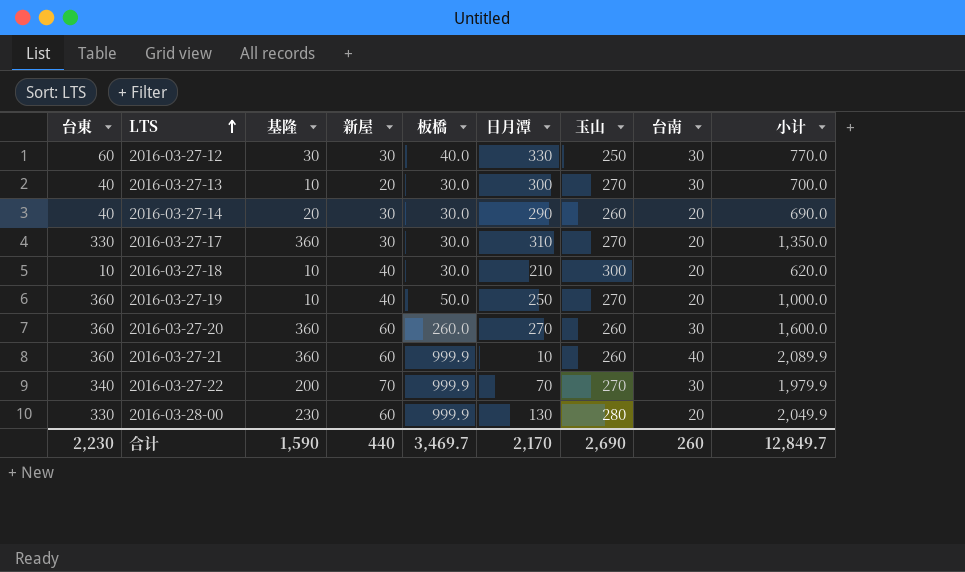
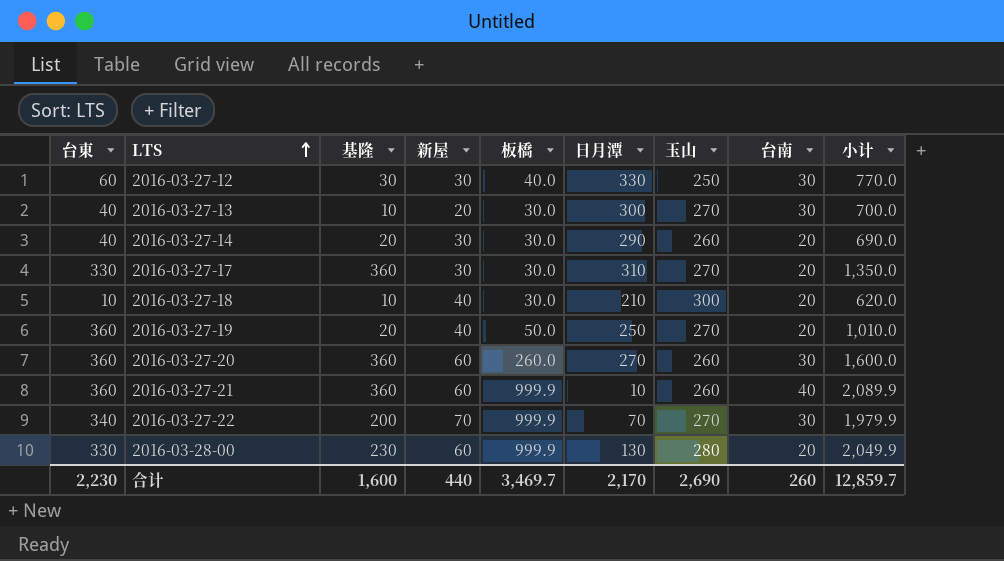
2016-03-27-19 | 基隆: 10 -> 20
2016-03-27-19 | 小计: 1,000.0 -> 1,010.0
合计 | 基隆: 1,590 -> 1,600
合计 | 小计: 12,849.7 -> 12,859.7

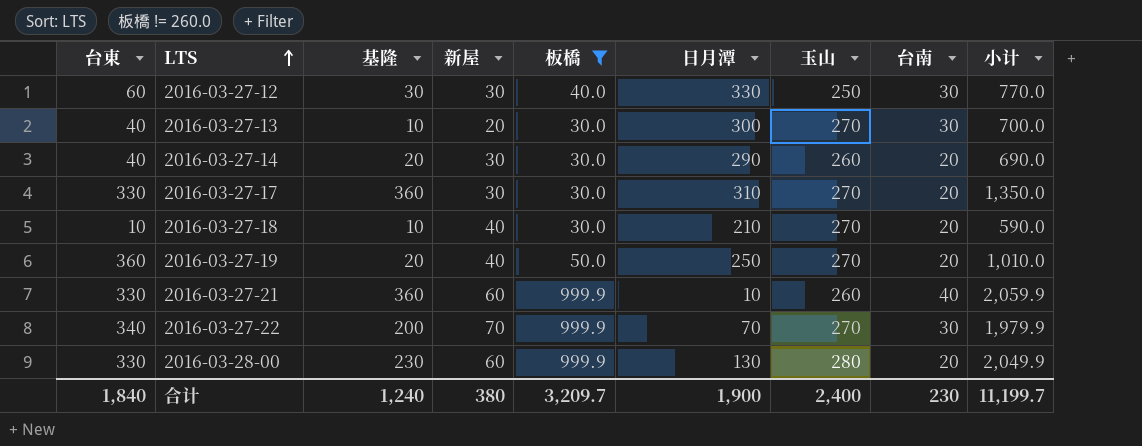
filter: none -> 板橋 != 260.0
2016-03-27-18 | 玉山: 300 -> 270
2016-03-27-18 | 小计: 620.0 -> 590.0
2016-03-27-21 | 台東: 360 -> 330
2016-03-27-21 | 小计: 2,089.9 -> 2,059.9
合计 | 台東: 2,230 -> 1,840
合计 | 基隆: 1,600 -> 1,240
合计 | 新屋: 440 -> 380
合计 | 板橋: 3,469.7 -> 3,209.7
合计 | 日月潭: 2,170 -> 1,900
合计 | 玉山: 2,690 -> 2,400
合计 | 台南: 260 -> 230
合计 | 小计: 12,859.7 -> 11,199.7

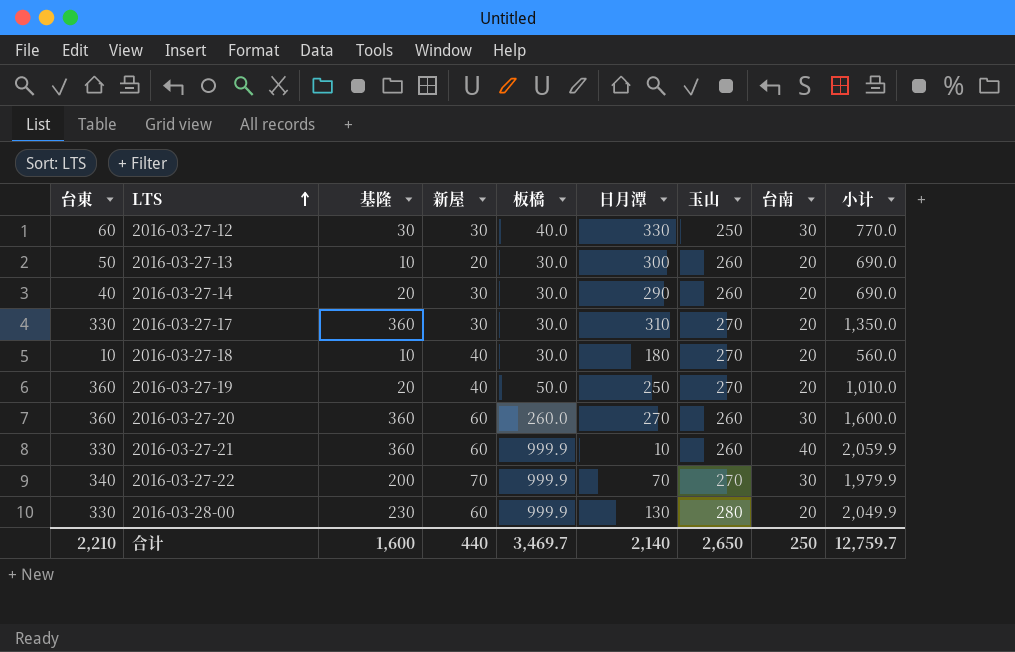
filter: 板橋 != 260.0 -> none
2016-03-27-13 | 台東: 40 -> 50
2016-03-27-13 | 玉山: 270 -> 260
2016-03-27-13 | 台南: 30 -> 20
2016-03-27-13 | 小计: 700.0 -> 690.0
2016-03-27-18 | 日月潭: 210 -> 180
2016-03-27-18 | 小计: 590.0 -> 560.0
合计 | 台東: 1,840 -> 2,210
合计 | 基隆: 1,240 -> 1,600
合计 | 新屋: 380 -> 440
合计 | 板橋: 3,209.7 -> 3,469.7
合计 | 日月潭: 1,900 -> 2,140
合计 | 玉山: 2,400 -> 2,650
合计 | 台南: 230 -> 250
合计 | 小计: 11,199.7 -> 12,759.7

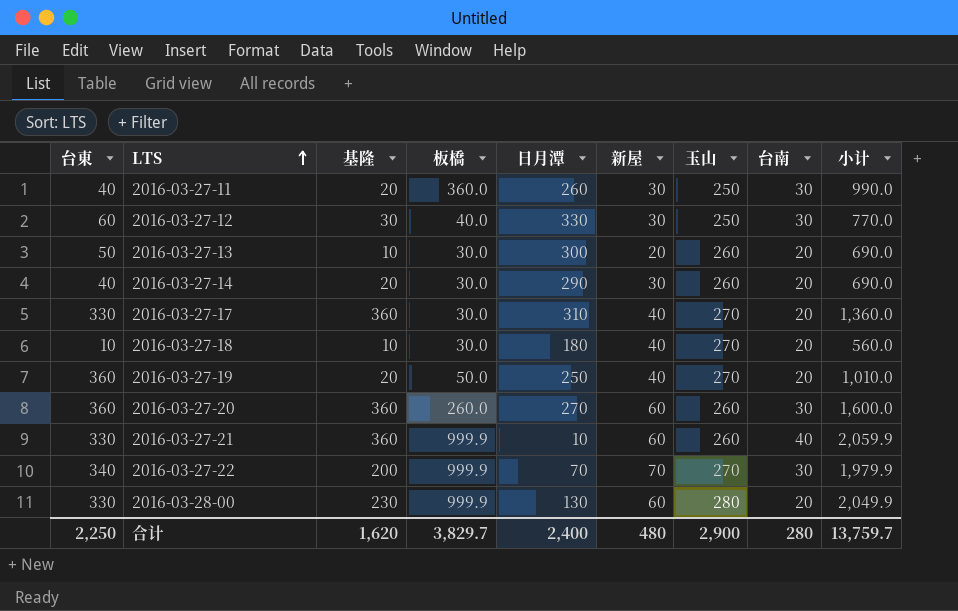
column 新屋 | position: 4 -> 6
row 2016-03-27-11: none -> 40 | 20 | 360.0 | 260 | 30 | 250 | 30 | 990.0
2016-03-27-17 | 新屋: 30 -> 40
2016-03-27-17 | 小计: 1,350.0 -> 1,360.0
合计 | 台東: 2,210 -> 2,250
合计 | 基隆: 1,600 -> 1,620
合计 | 板橋: 3,469.7 -> 3,829.7
合计 | 日月潭: 2,140 -> 2,400
合计 | 新屋: 440 -> 480
合计 | 玉山: 2,650 -> 2,900
合计 | 台南: 250 -> 280
合计 | 小计: 12,759.7 -> 13,759.7

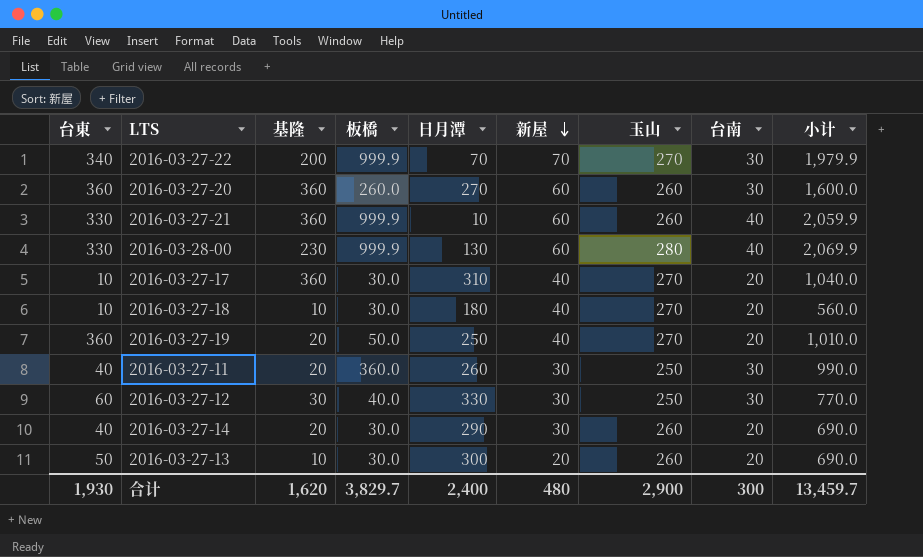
row order: LTS ascending -> 新屋 descending
2016-03-28-00 | 台南: 20 -> 40
2016-03-28-00 | 小计: 2,049.9 -> 2,069.9
2016-03-27-17 | 台東: 330 -> 10
2016-03-27-17 | 小计: 1,360.0 -> 1,040.0
合计 | 台東: 2,250 -> 1,930
合计 | 台南: 280 -> 300
合计 | 小计: 13,759.7 -> 13,459.7

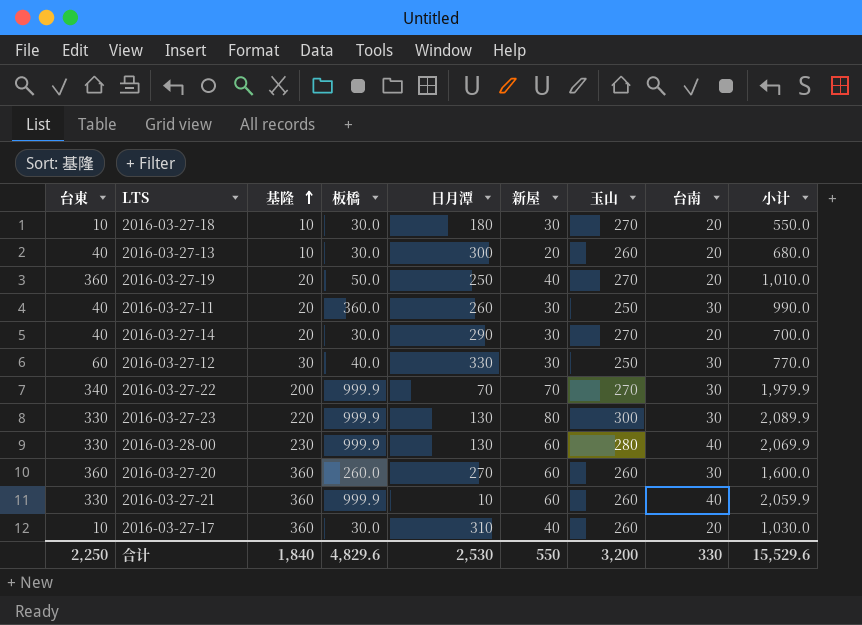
row order: 新屋 descending -> 基隆 ascending
2016-03-27-18 | 新屋: 40 -> 30
2016-03-27-18 | 小计: 560.0 -> 550.0
2016-03-27-13 | 台東: 50 -> 40
2016-03-27-13 | 小计: 690.0 -> 680.0
2016-03-27-14 | 玉山: 260 -> 270
2016-03-27-14 | 小计: 690.0 -> 700.0
row 2016-03-27-23: none -> 330 | 220 | 999.9 | 130 | 80 | 300 | 30 | 2,089.9
2016-03-27-17 | 玉山: 270 -> 260
2016-03-27-17 | 小计: 1,040.0 -> 1,030.0
合计 | 台東: 1,930 -> 2,250
合计 | 基隆: 1,620 -> 1,840
合计 | 板橋: 3,829.7 -> 4,829.6
合计 | 日月潭: 2,400 -> 2,530
合计 | 新屋: 480 -> 550
合计 | 玉山: 2,900 -> 3,200
合计 | 台南: 300 -> 330
合计 | 小计: 13,459.7 -> 15,529.6

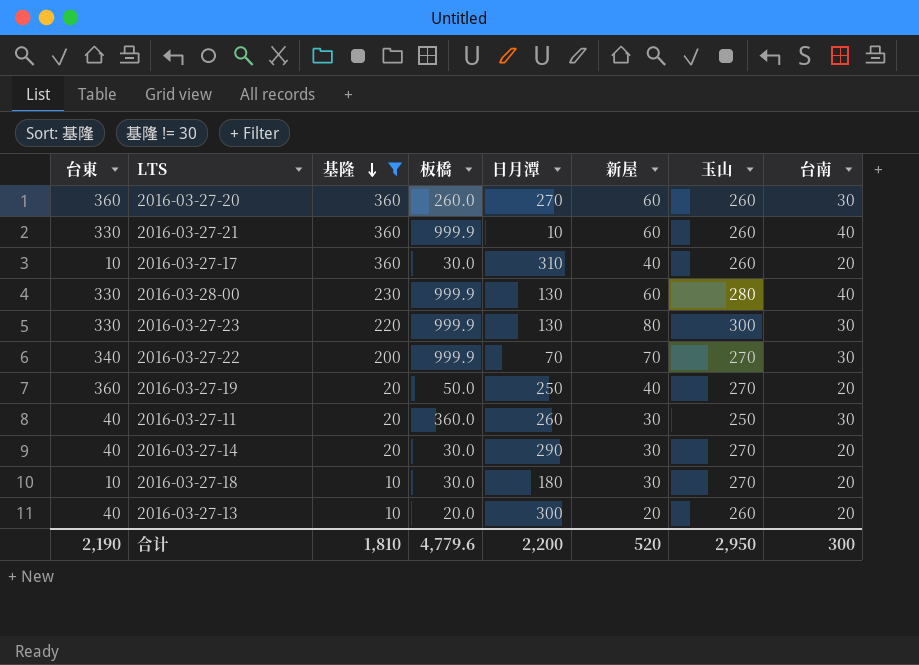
filter: none -> 基隆 != 30
row order: 基隆 ascending -> 基隆 descending
column 小计 | formula: [台東] + [基隆] + [板橋] + [日月潭] + [新屋] + [玉山] + [台南] -> none
2016-03-27-13 | 板橋: 30.0 -> 20.0
合计 | 台東: 2,250 -> 2,190
合计 | 基隆: 1,840 -> 1,810
合计 | 板橋: 4,829.6 -> 4,779.6
合计 | 日月潭: 2,530 -> 2,200
合计 | 新屋: 550 -> 520
合计 | 玉山: 3,200 -> 2,950
合计 | 台南: 330 -> 300

